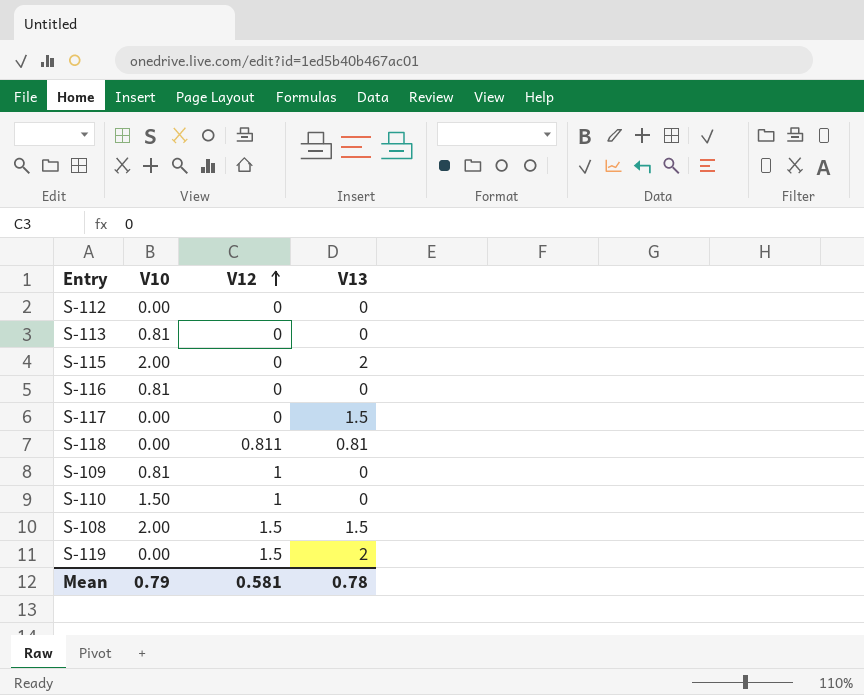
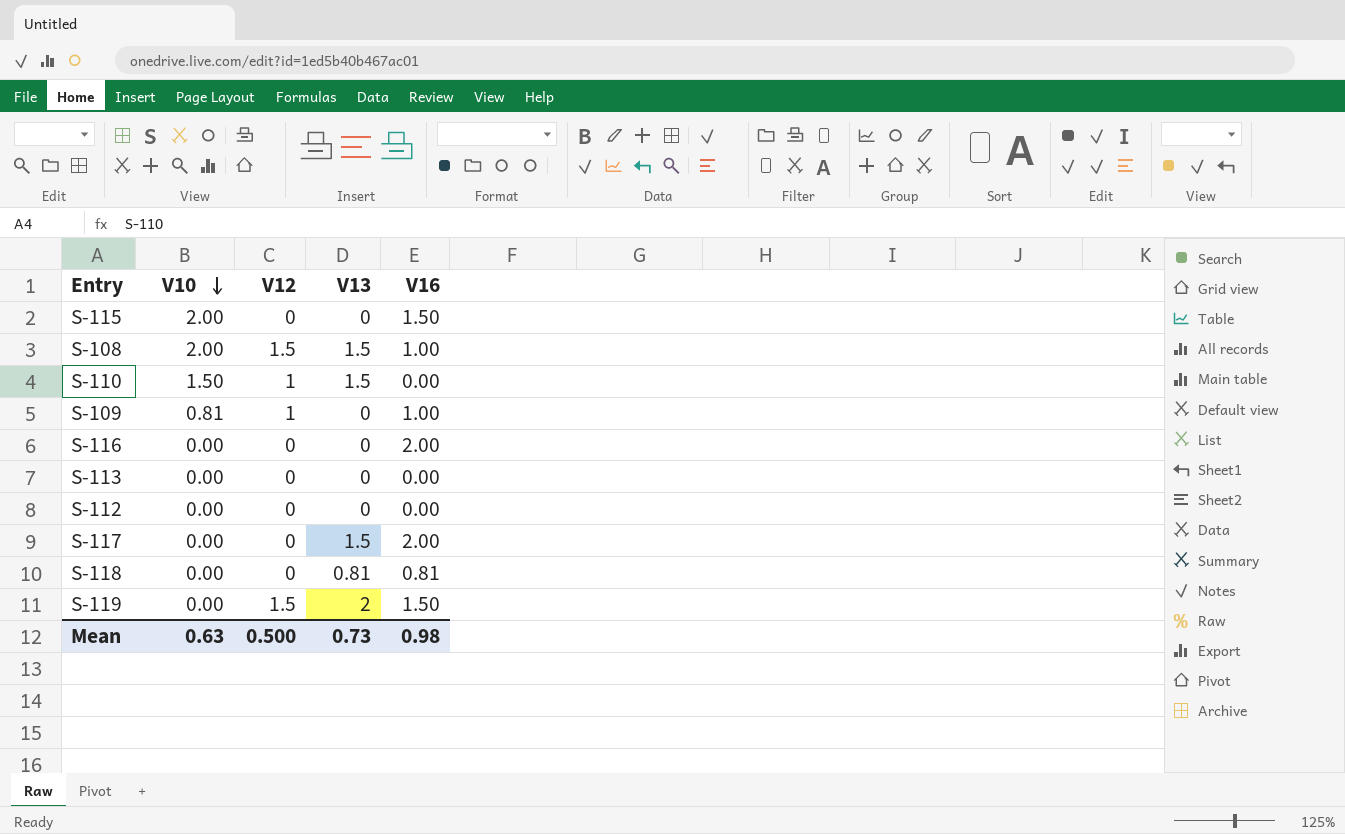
row order: V12 ascending -> V10 descending
column V16 | position: none -> 5
S-115 | V13: 2 -> 0
S-110 | V13: 0 -> 1.5
S-116 | V10: 0.81 -> 0.00
S-113 | V10: 0.81 -> 0.00
S-118 | V12: 0.811 -> 0
Mean | V10: 0.79 -> 0.63
Mean | V12: 0.581 -> 0.500
Mean | V13: 0.78 -> 0.73

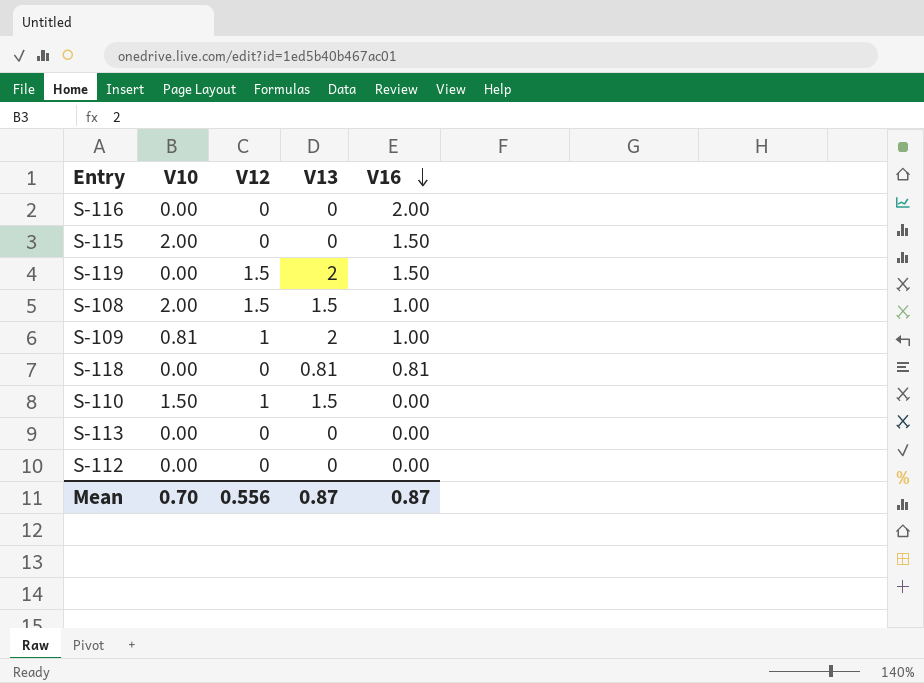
row order: V10 descending -> V16 descending
row S-117: 0.00 | 0 | 1.5 | 2.00 -> none
S-109 | V13: 0 -> 2
Mean | V10: 0.63 -> 0.70
Mean | V12: 0.500 -> 0.556
Mean | V13: 0.73 -> 0.87
Mean | V16: 0.98 -> 0.87

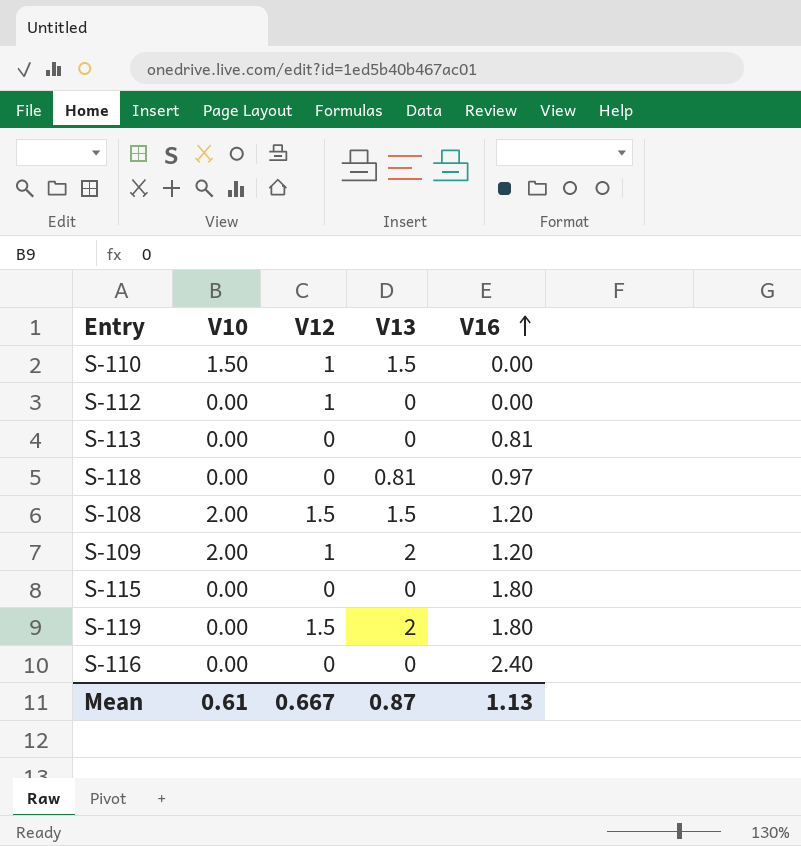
row order: V16 descending -> V16 ascending
S-112 | V12: 0 -> 1
S-113 | V16: 0.00 -> 0.81
S-118 | V16: 0.81 -> 0.97
S-108 | V16: 1.00 -> 1.20
S-109 | V10: 0.81 -> 2.00
S-109 | V16: 1.00 -> 1.20
S-115 | V10: 2.00 -> 0.00
S-115 | V16: 1.50 -> 1.80
S-119 | V16: 1.50 -> 1.80
S-116 | V16: 2.00 -> 2.40
Mean | V10: 0.70 -> 0.61
Mean | V12: 0.556 -> 0.667
Mean | V16: 0.87 -> 1.13

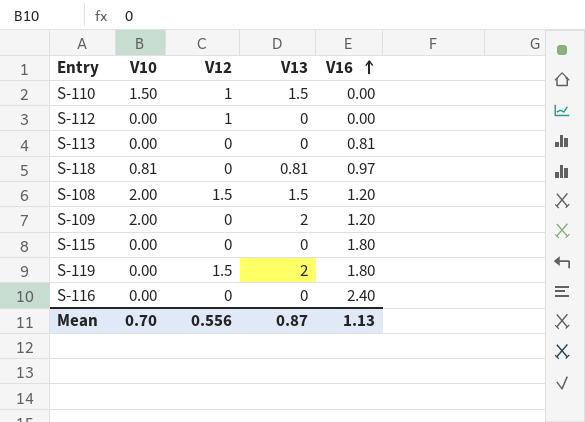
S-118 | V10: 0.00 -> 0.81
S-109 | V12: 1 -> 0
Mean | V10: 0.61 -> 0.70
Mean | V12: 0.667 -> 0.556

